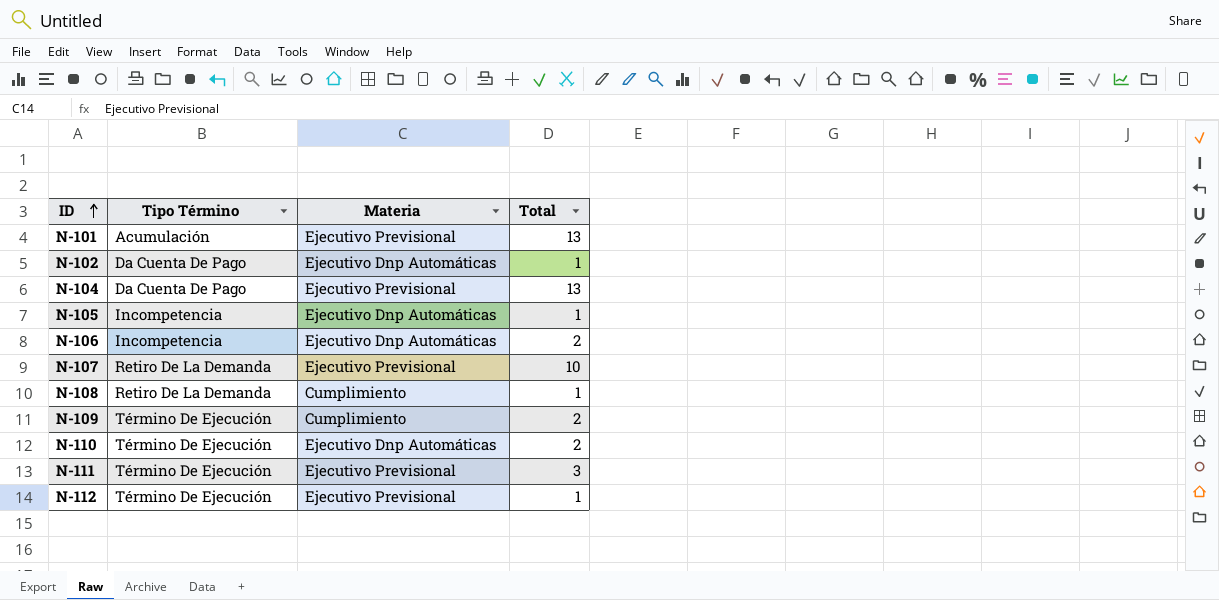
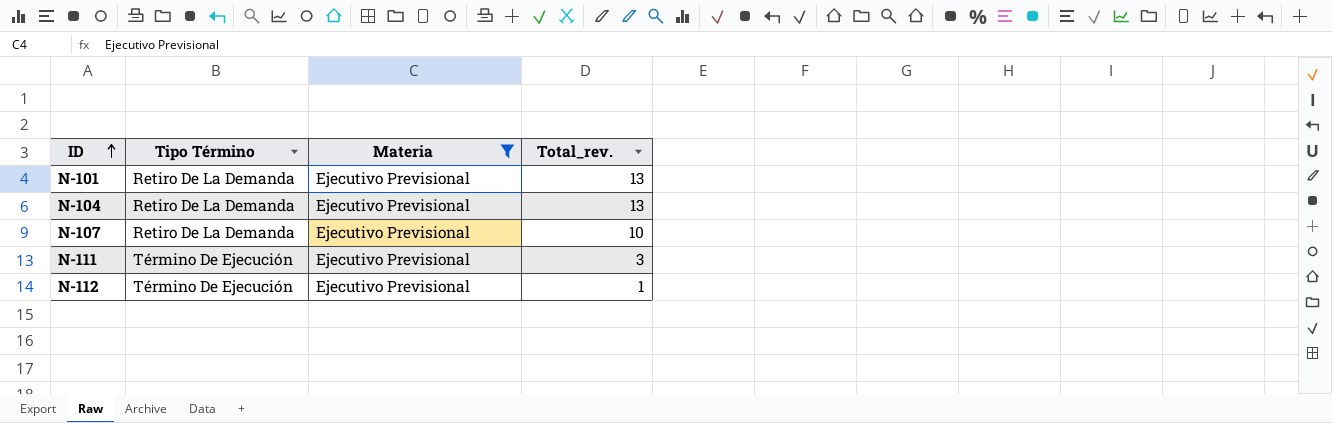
filter: none -> Materia = Ejecutivo Previsional
column name: Total -> Total_rev.
N-101 | Tipo Término: Acumulación -> Retiro De La Demanda
N-104 | Tipo Término: Da Cuenta De Pago -> Retiro De La Demanda

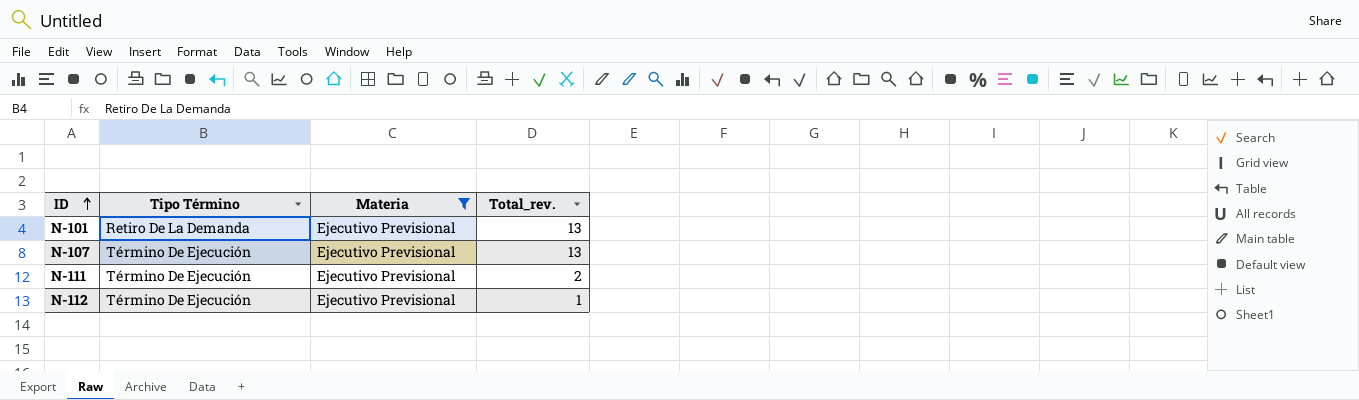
row N-104: Retiro De La Demanda | Ejecutivo Previsional | 13 -> none
N-107 | Tipo Término: Retiro De La Demanda -> Término De Ejecución
N-107 | Total_rev.: 10 -> 13
N-111 | Total_rev.: 3 -> 2

